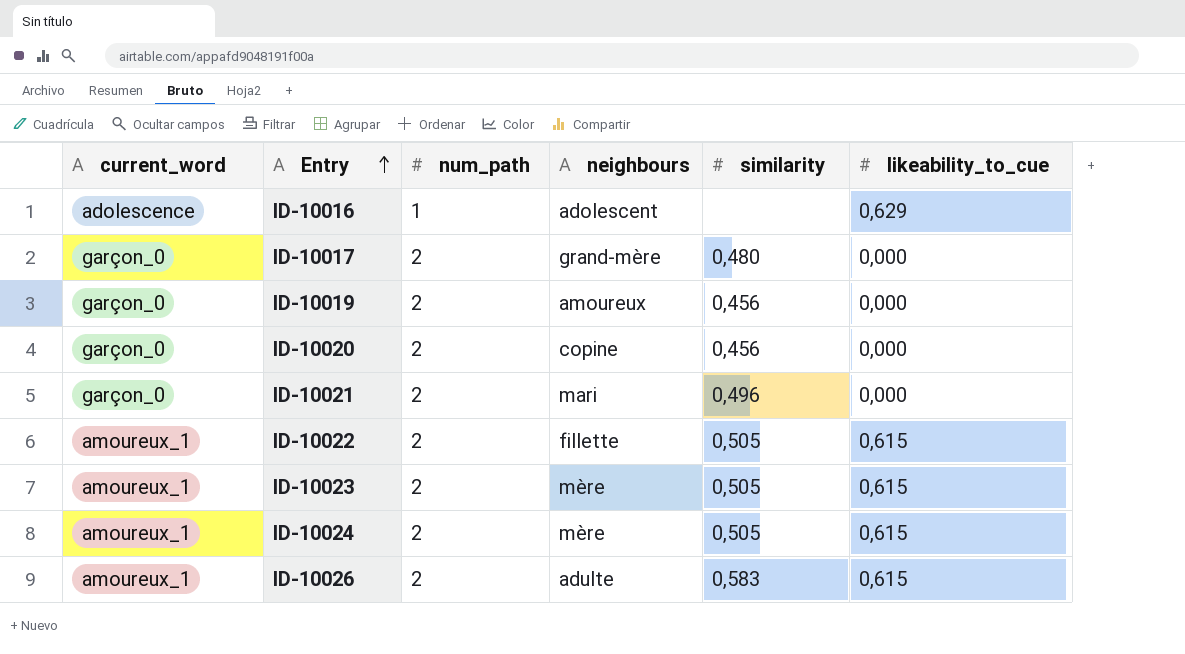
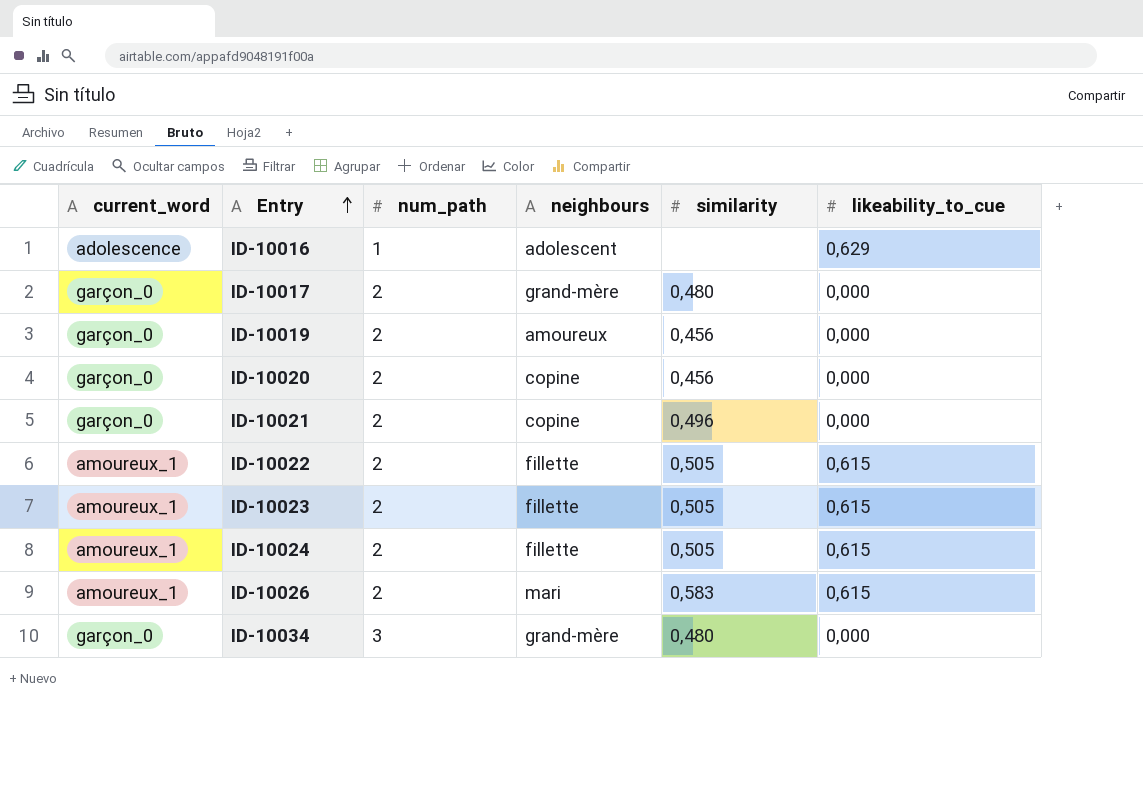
ID-10021 | neighbours: mari -> copine
ID-10023 | neighbours: mère -> fillette
ID-10024 | neighbours: mère -> fillette
ID-10026 | neighbours: adulte -> mari
row ID-10034: none -> garçon_0 | 3 | grand-mère | 0,480 | 0,000

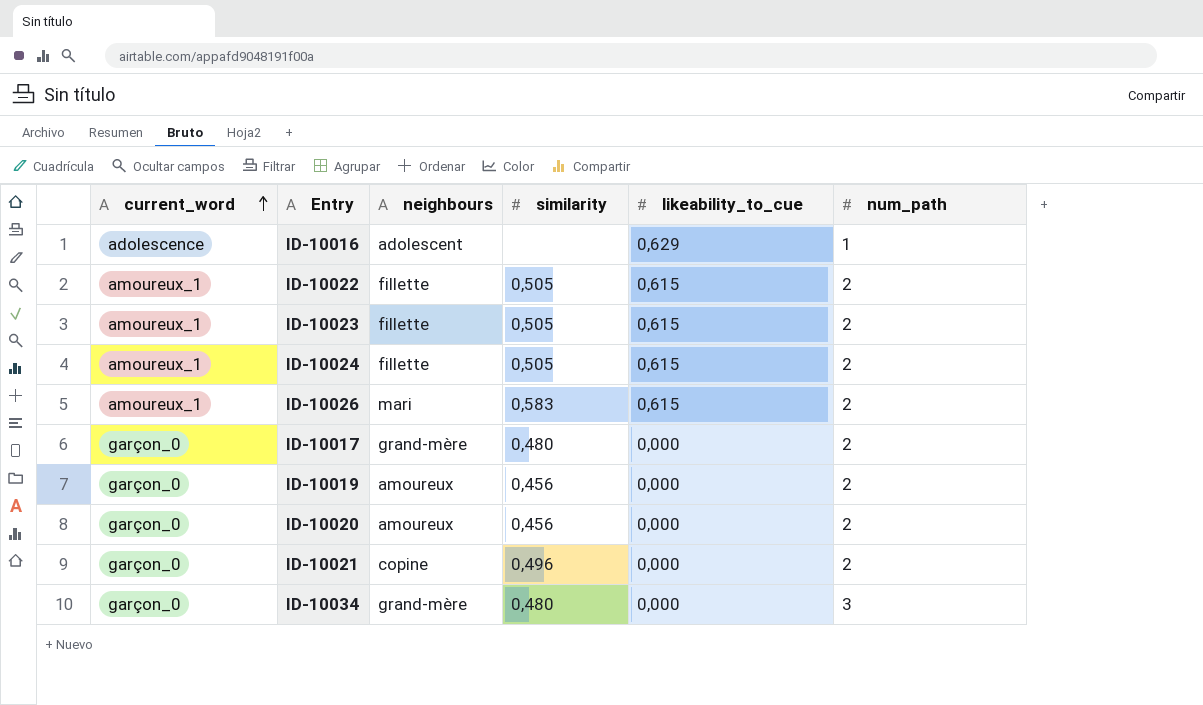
row order: Entry ascending -> current_word ascending
column num_path | position: 3 -> 6
ID-10020 | neighbours: copine -> amoureux

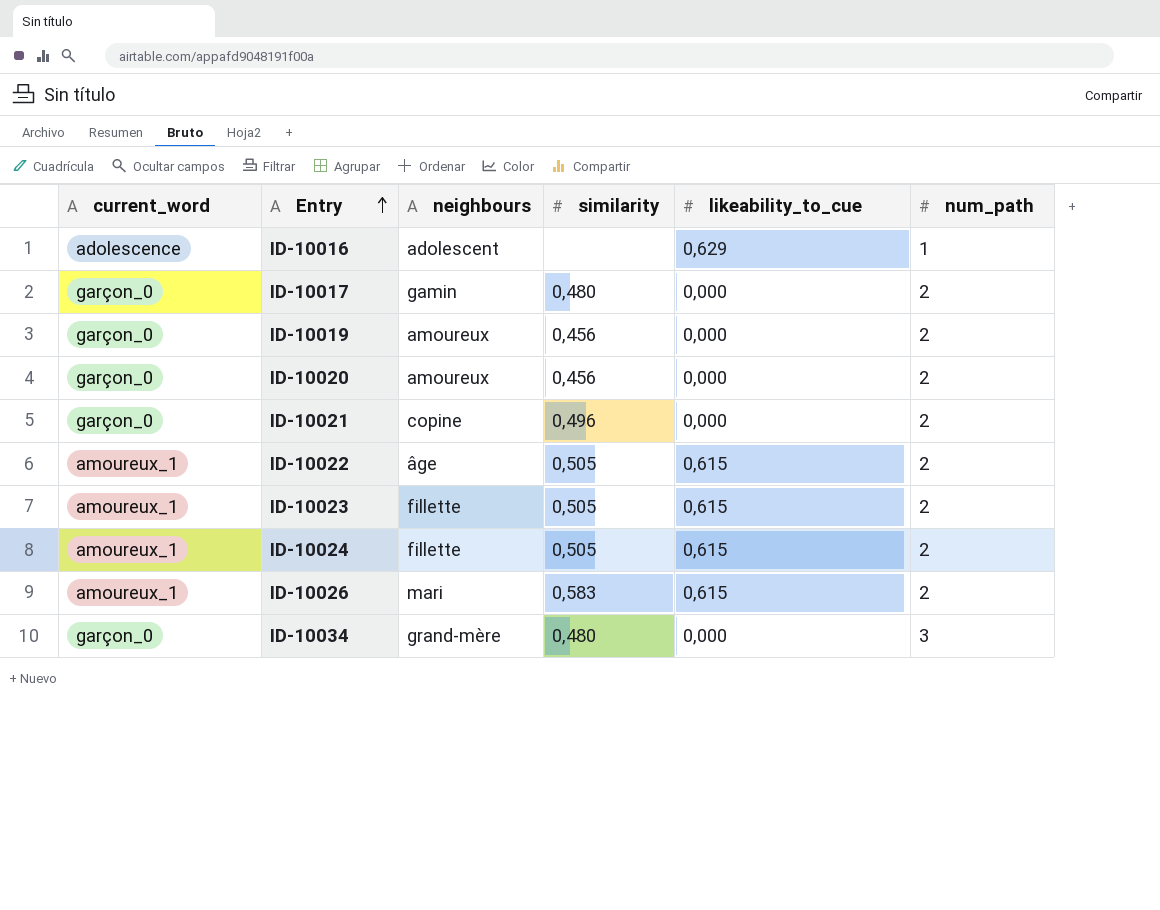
row order: current_word ascending -> Entry ascending
ID-10017 | neighbours: grand-mère -> gamin
ID-10022 | neighbours: fillette -> âge

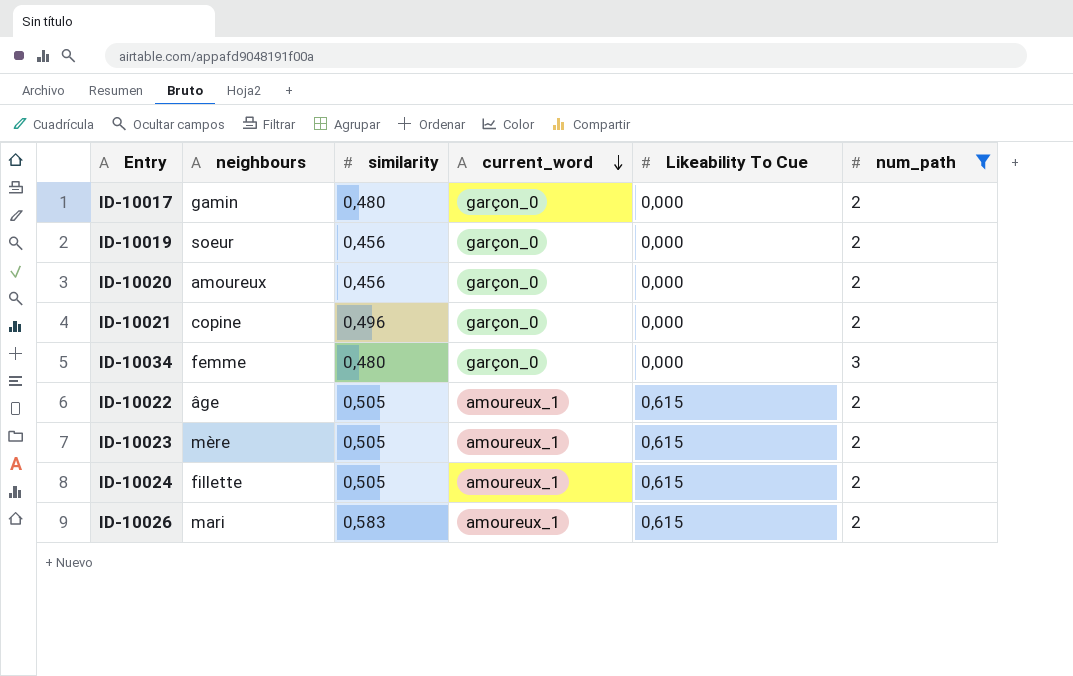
filter: none -> num_path != 1
row order: Entry ascending -> current_word descending
column current_word | position: 1 -> 4
column name: likeability_to_cue -> Likeability To Cue
ID-10019 | neighbours: amoureux -> soeur
ID-10034 | neighbours: grand-mère -> femme
ID-10023 | neighbours: fillette -> mère

